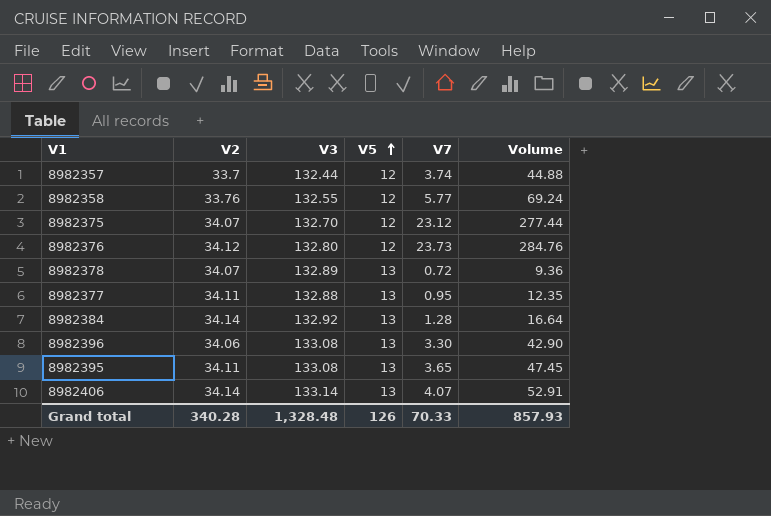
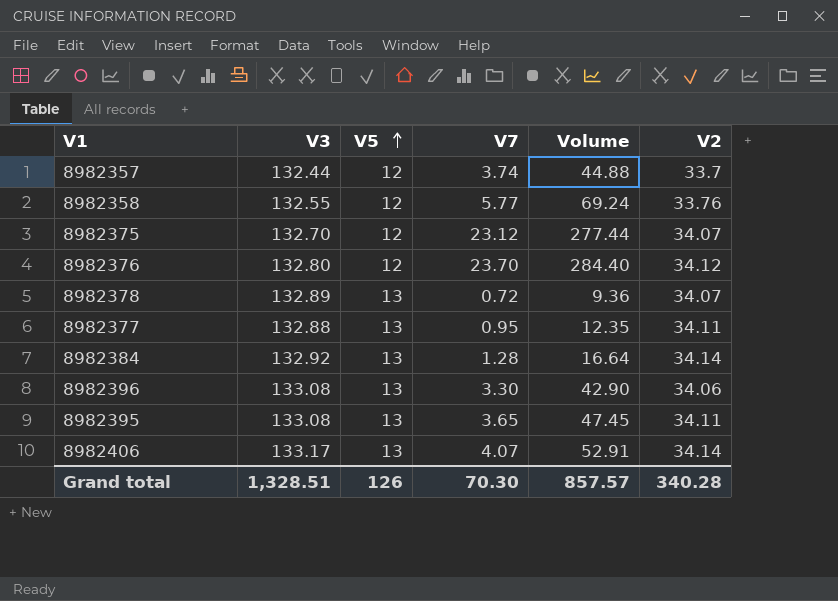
column V2 | position: 2 -> 6
8982376 | V7: 23.73 -> 23.70
8982376 | Volume: 284.76 -> 284.40
8982406 | V3: 133.14 -> 133.17
Grand total | V3: 1,328.48 -> 1,328.51
Grand total | V7: 70.33 -> 70.30
Grand total | Volume: 857.93 -> 857.57

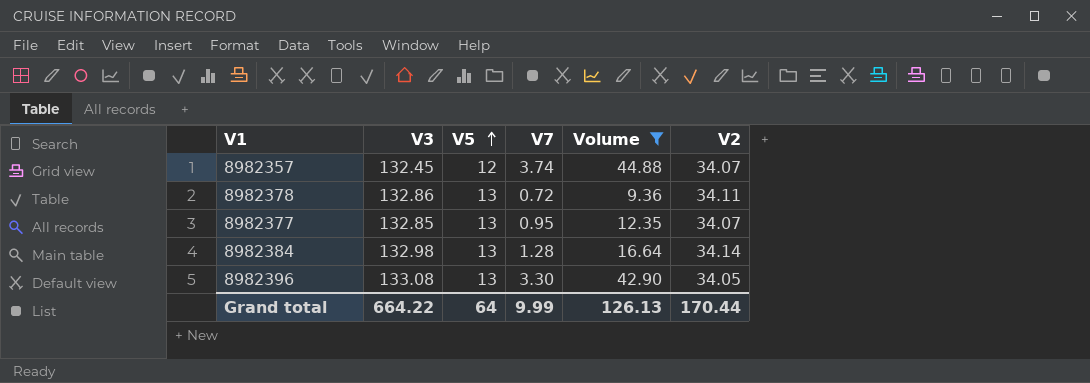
filter: none -> Volume <= 44.88
8982357 | V3: 132.44 -> 132.45
8982357 | V2: 33.7 -> 34.07
8982378 | V3: 132.89 -> 132.86
8982378 | V2: 34.07 -> 34.11
8982377 | V3: 132.88 -> 132.85
8982377 | V2: 34.11 -> 34.07
8982384 | V3: 132.92 -> 132.98
8982396 | V2: 34.06 -> 34.05
Grand total | V3: 1,328.51 -> 664.22
Grand total | V5: 126 -> 64
Grand total | V7: 70.30 -> 9.99
Grand total | Volume: 857.57 -> 126.13
Grand total | V2: 340.28 -> 170.44

